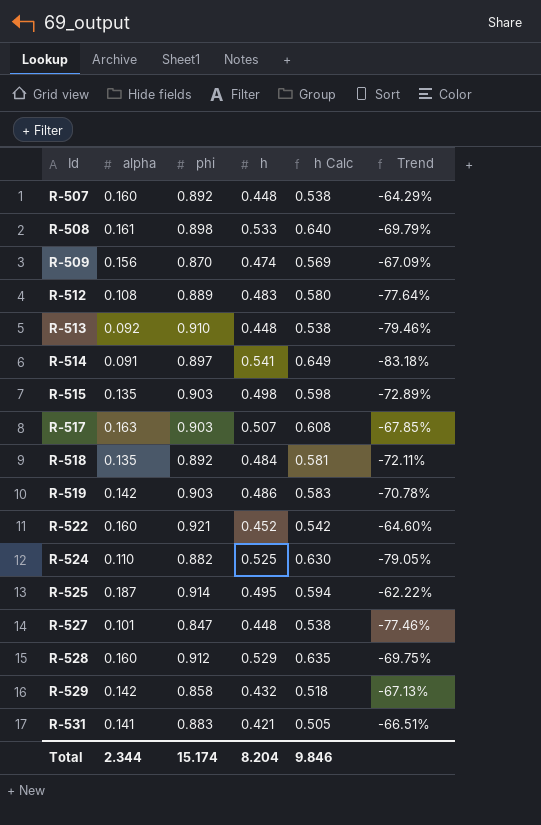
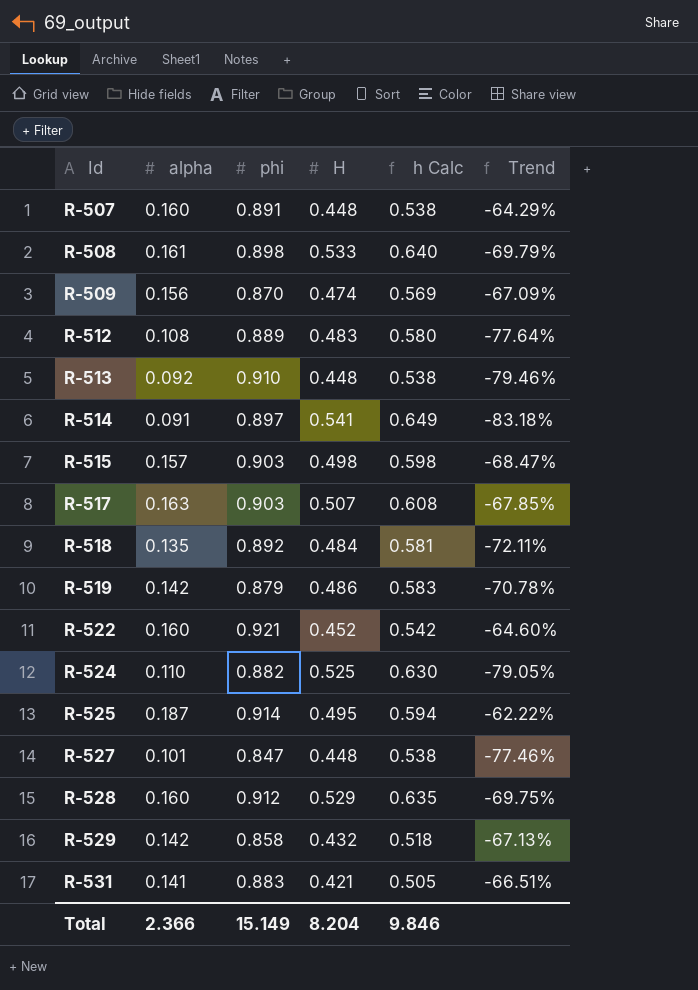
column name: h -> H
R-507 | phi: 0.892 -> 0.891
R-515 | alpha: 0.135 -> 0.157
R-515 | Trend: -72.89% -> -68.47%
R-519 | phi: 0.903 -> 0.879
Total | alpha: 2.344 -> 2.366
Total | phi: 15.174 -> 15.149

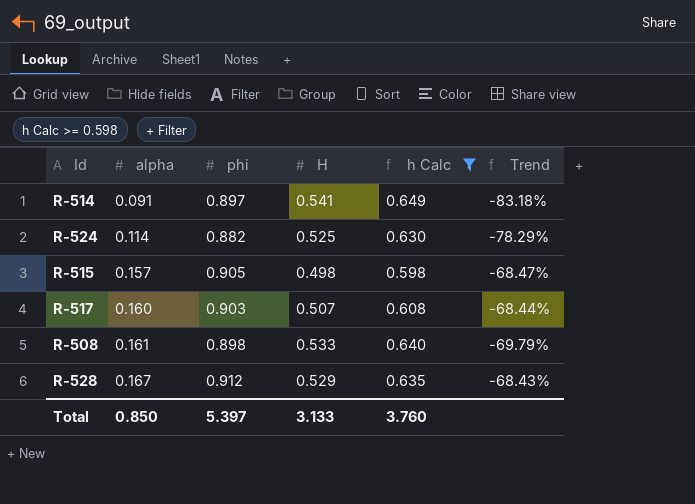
filter: none -> h Calc >= 0.598
row order: Id ascending -> alpha ascending
R-524 | alpha: 0.110 -> 0.114
R-524 | Trend: -79.05% -> -78.29%
R-515 | phi: 0.903 -> 0.905
R-517 | alpha: 0.163 -> 0.160
R-517 | Trend: -67.85% -> -68.44%
R-528 | alpha: 0.160 -> 0.167
R-528 | Trend: -69.75% -> -68.43%
Total | alpha: 2.366 -> 0.850
Total | phi: 15.149 -> 5.397
Total | H: 8.204 -> 3.133
Total | h Calc: 9.846 -> 3.760

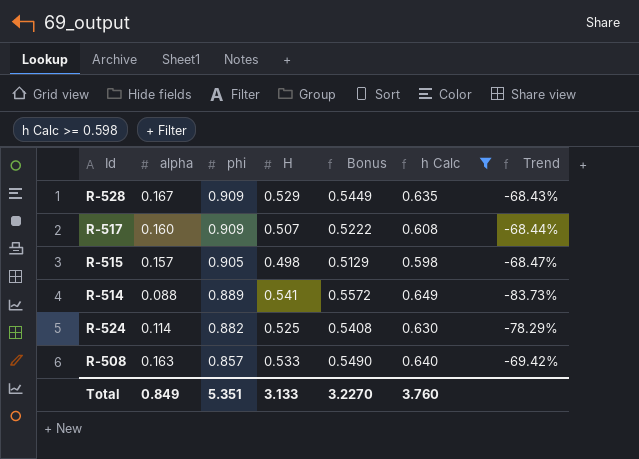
row order: alpha ascending -> phi descending
column Bonus | formula: none -> [H] * 1.03
R-528 | phi: 0.912 -> 0.909
R-517 | phi: 0.903 -> 0.909
R-514 | alpha: 0.091 -> 0.088
R-514 | phi: 0.897 -> 0.889
R-514 | Trend: -83.18% -> -83.73%
R-508 | alpha: 0.161 -> 0.163
R-508 | phi: 0.898 -> 0.857
R-508 | Trend: -69.79% -> -69.42%
Total | alpha: 0.850 -> 0.849
Total | phi: 5.397 -> 5.351

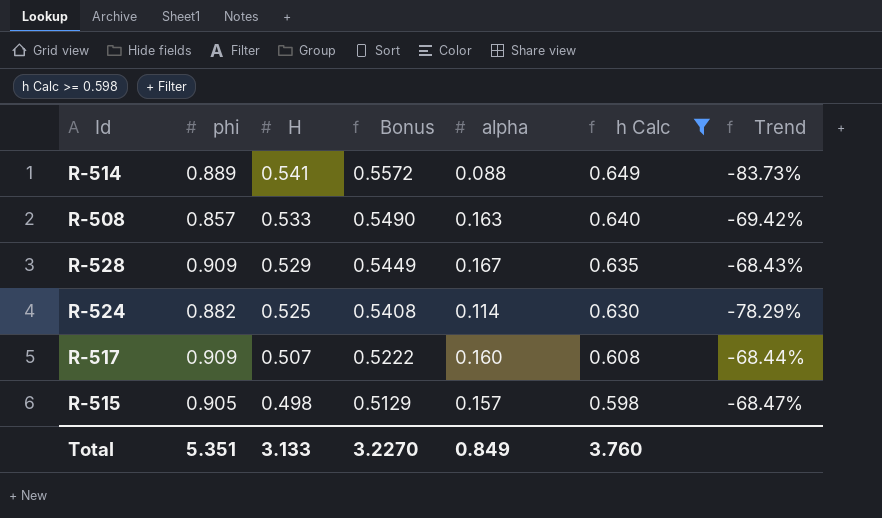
row order: phi descending -> H descending
column alpha | position: 2 -> 5

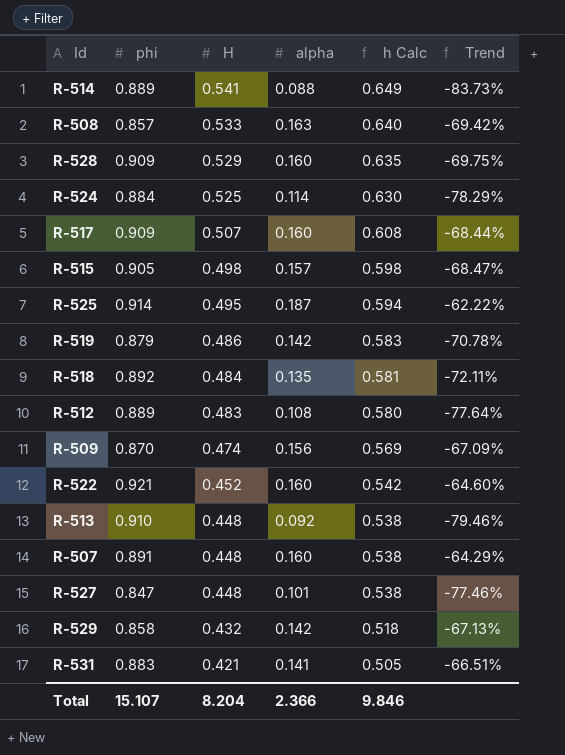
filter: h Calc >= 0.598 -> none
column Bonus | formula: [H] * 1.03 -> none
R-528 | alpha: 0.167 -> 0.160
R-528 | Trend: -68.43% -> -69.75%
R-524 | phi: 0.882 -> 0.884
Total | phi: 5.351 -> 15.107
Total | H: 3.133 -> 8.204
Total | alpha: 0.849 -> 2.366
Total | h Calc: 3.760 -> 9.846

